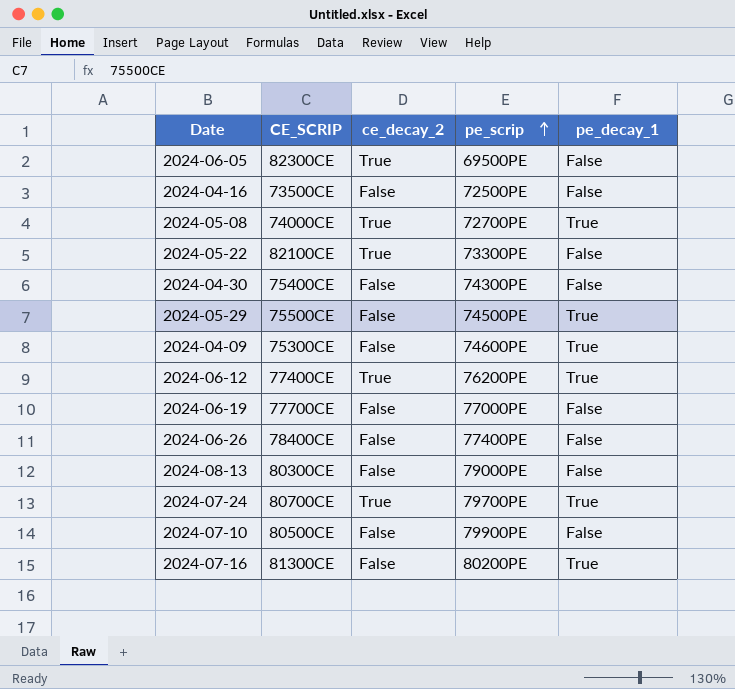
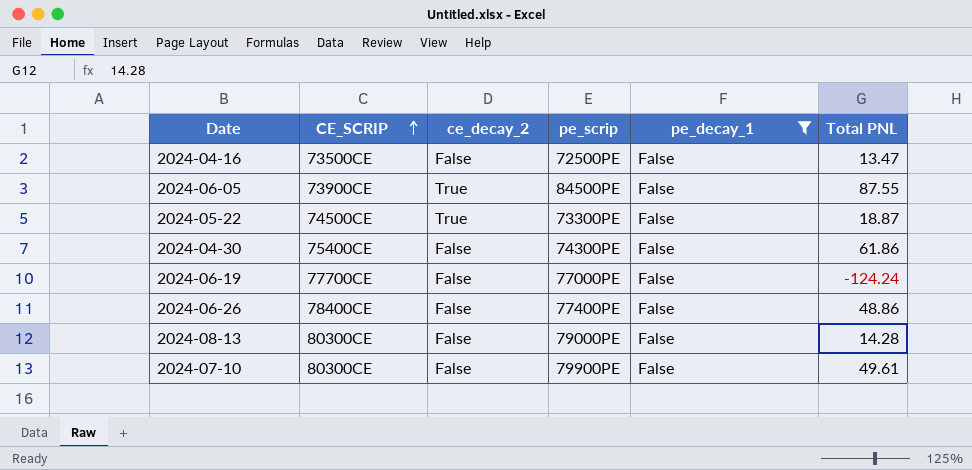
filter: none -> pe_decay_1 = False
row order: pe_scrip ascending -> CE_SCRIP ascending
column Total PNL | position: none -> 6
2024-06-05 | CE_SCRIP: 82300CE -> 73900CE
2024-06-05 | pe_scrip: 69500PE -> 84500PE
2024-05-22 | CE_SCRIP: 82100CE -> 74500CE
2024-07-10 | CE_SCRIP: 80500CE -> 80300CE

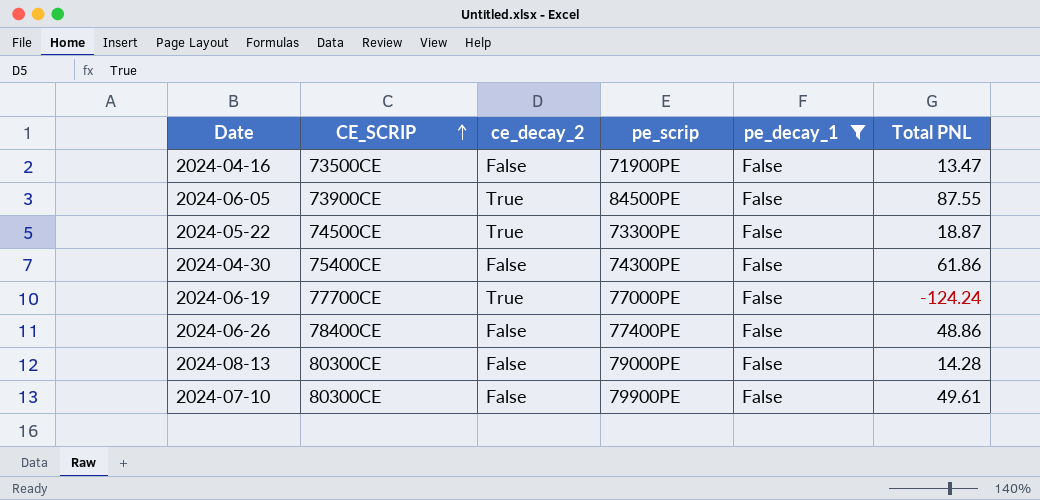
2024-04-16 | pe_scrip: 72500PE -> 71900PE
2024-06-19 | ce_decay_2: False -> True

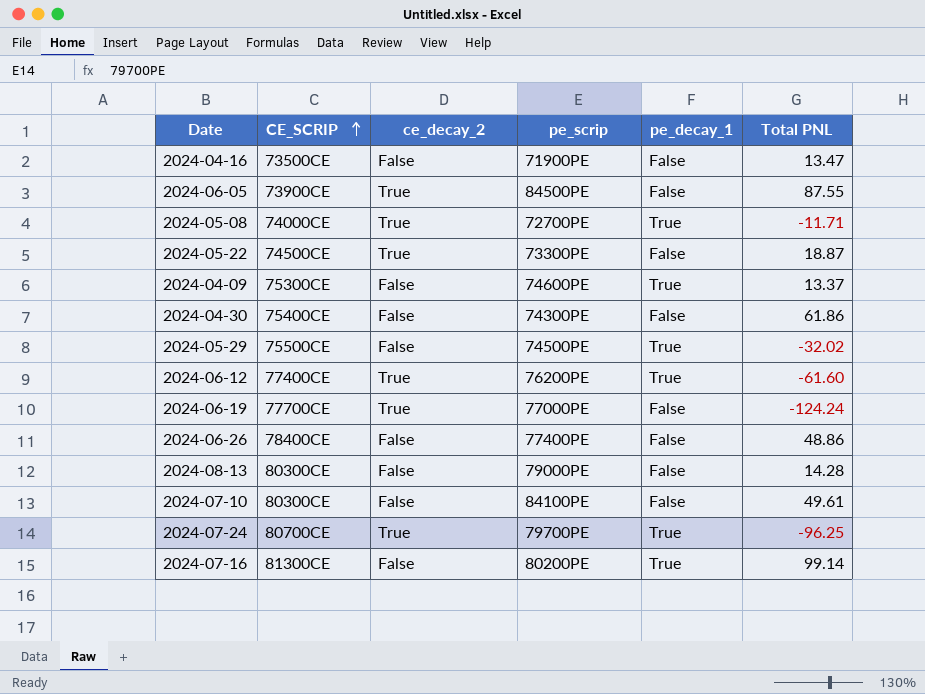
filter: pe_decay_1 = False -> none
2024-07-10 | pe_scrip: 79900PE -> 84100PE

